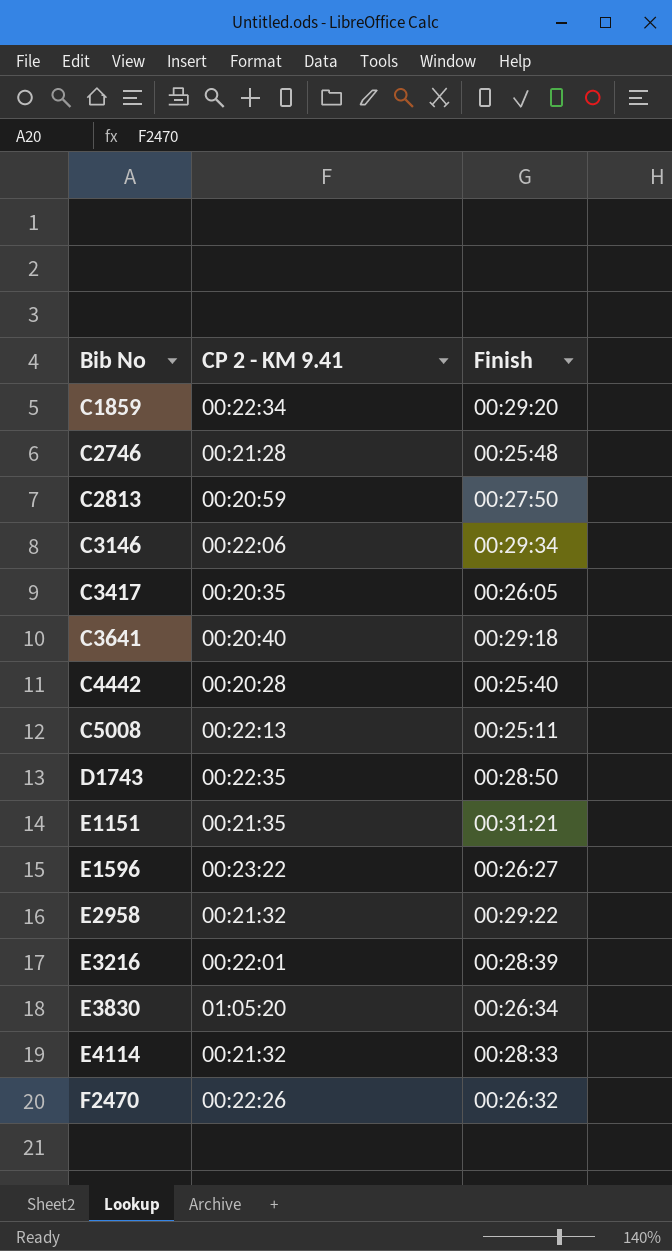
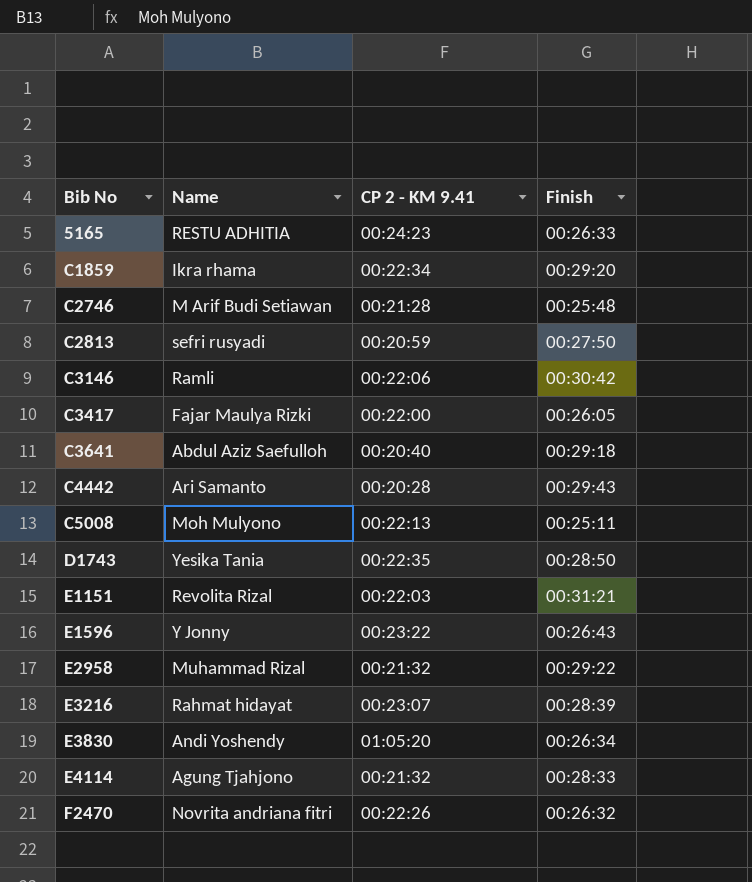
column Name | position: none -> 2
row 5165: none -> RESTU ADHITIA | 00:24:23 | 00:26:33
C3146 | Finish: 00:29:34 -> 00:30:42
C3417 | CP 2 - KM 9.41: 00:20:35 -> 00:22:00
C4442 | Finish: 00:25:40 -> 00:29:43
E1151 | CP 2 - KM 9.41: 00:21:35 -> 00:22:03
E1596 | Finish: 00:26:27 -> 00:26:43
E3216 | CP 2 - KM 9.41: 00:22:01 -> 00:23:07

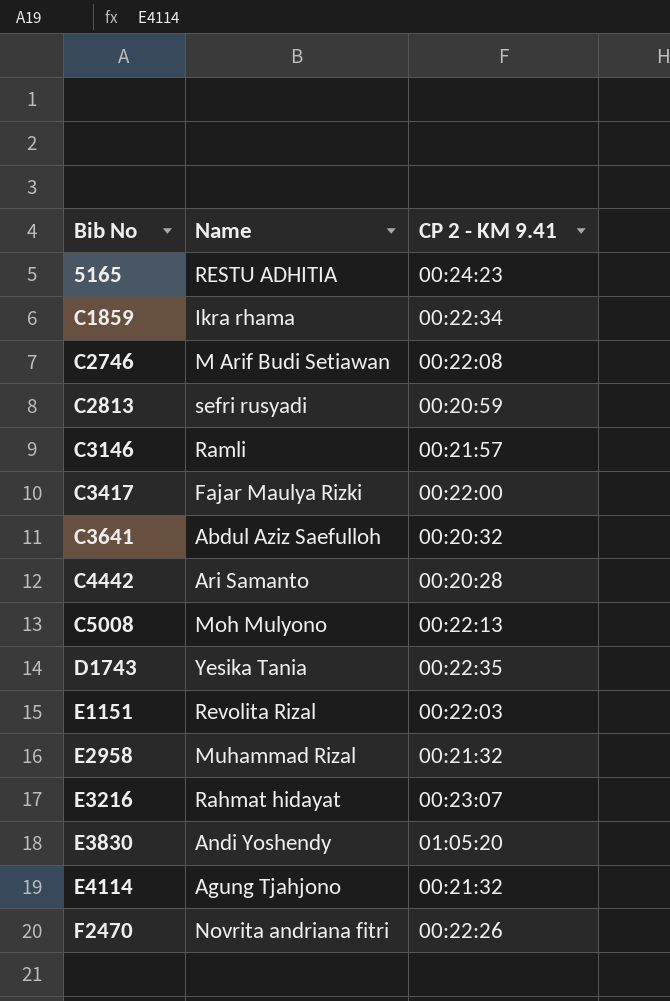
column Finish | position: 4 -> none
row E1596: Y Jonny | 00:23:22 | 00:26:43 -> none
C2746 | CP 2 - KM 9.41: 00:21:28 -> 00:22:08
C3146 | CP 2 - KM 9.41: 00:22:06 -> 00:21:57
C3641 | CP 2 - KM 9.41: 00:20:40 -> 00:20:32

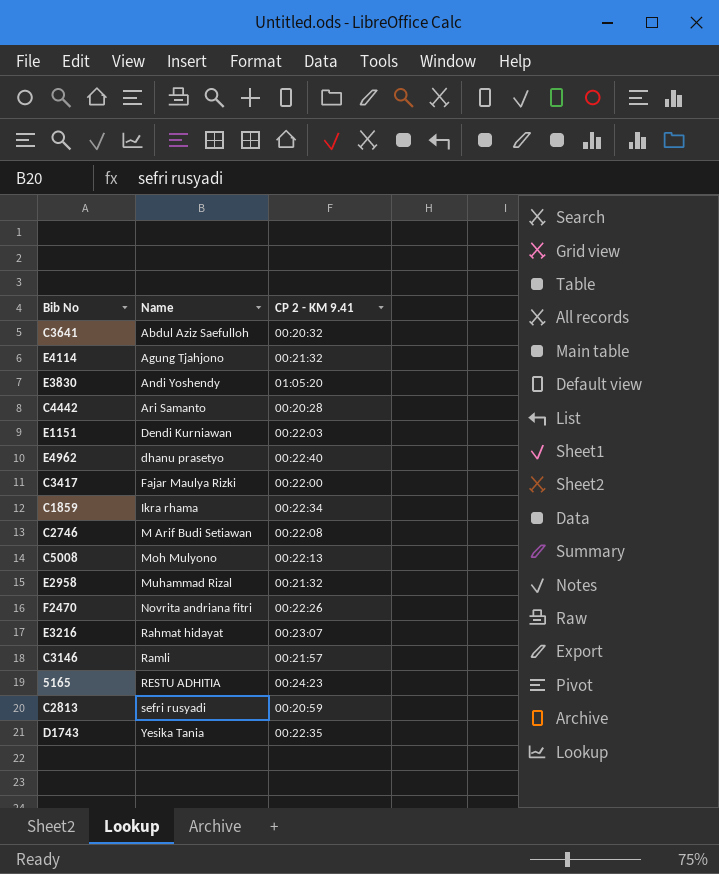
row order: Bib No ascending -> Name ascending
E1151 | Name: Revolita Rizal -> Dendi Kurniawan
row E4962: none -> dhanu prasetyo | 00:22:40

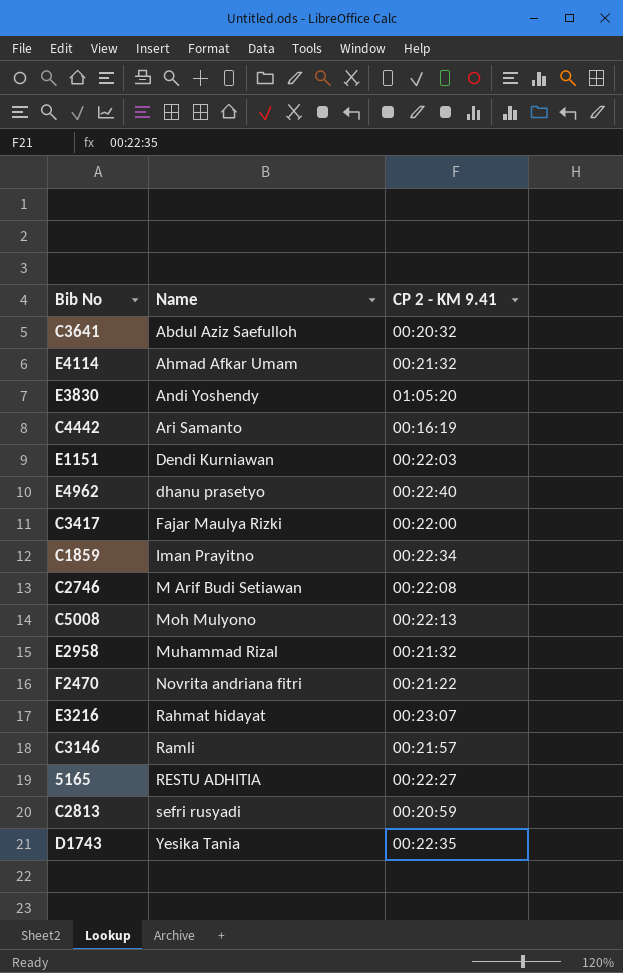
E4114 | Name: Agung Tjahjono -> Ahmad Afkar Umam
C4442 | CP 2 - KM 9.41: 00:20:28 -> 00:16:19
C1859 | Name: Ikra rhama -> Iman Prayitno
F2470 | CP 2 - KM 9.41: 00:22:26 -> 00:21:22
5165 | CP 2 - KM 9.41: 00:24:23 -> 00:22:27

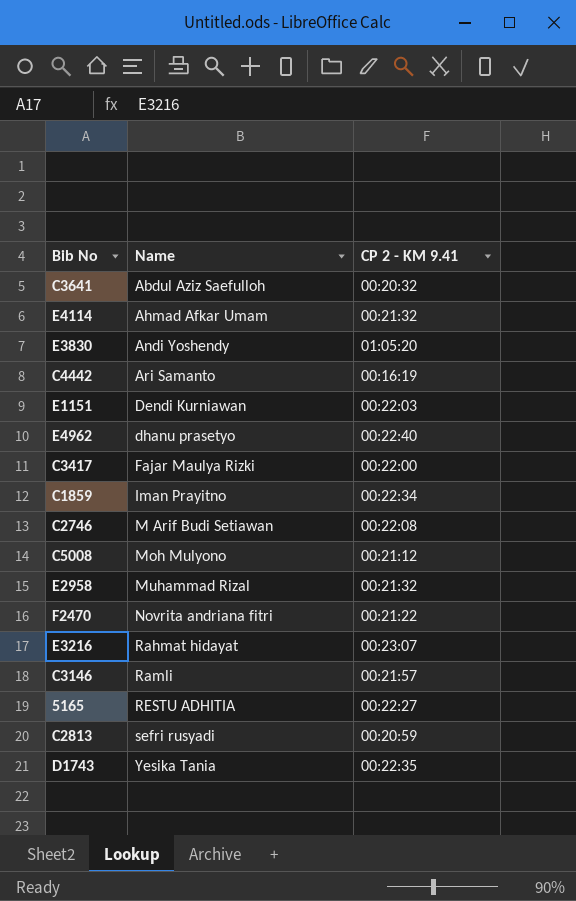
C5008 | CP 2 - KM 9.41: 00:22:13 -> 00:21:12

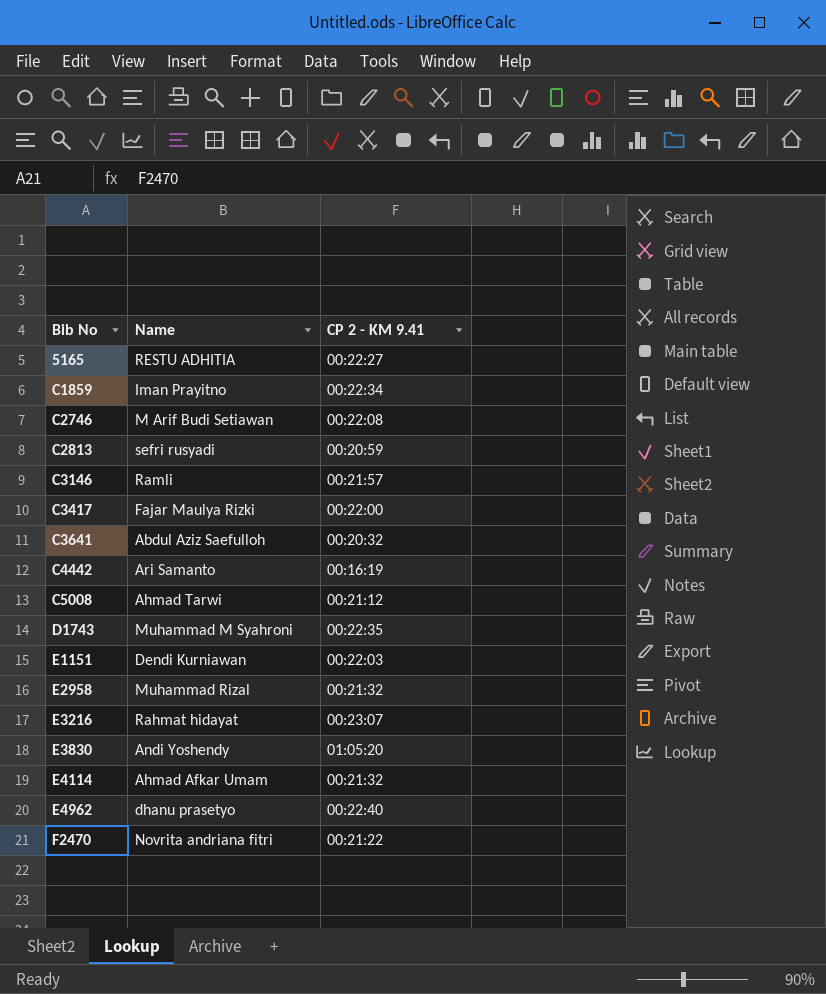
row order: Name ascending -> Bib No ascending
C5008 | Name: Moh Mulyono -> Ahmad Tarwi
D1743 | Name: Yesika Tania -> Muhammad M Syahroni

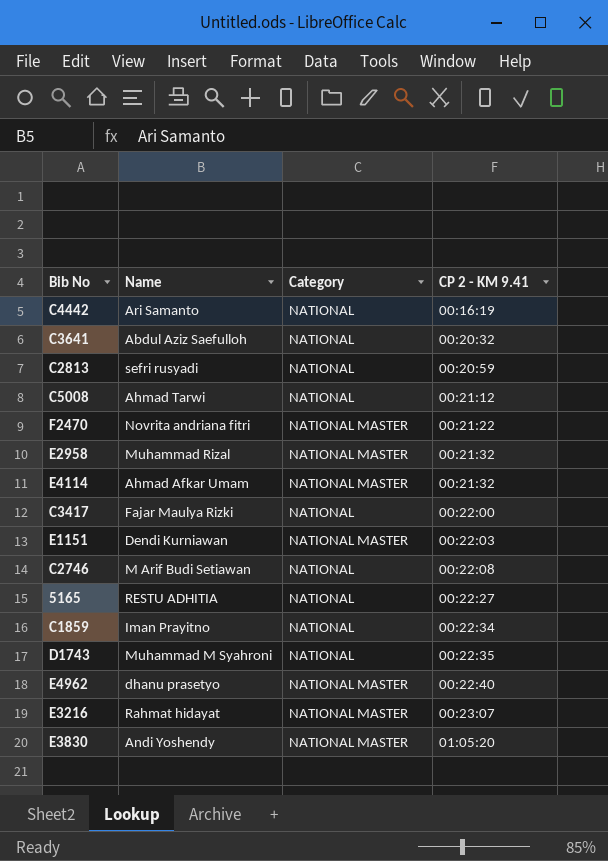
row order: Bib No ascending -> CP 2 - KM 9.41 ascending
column Category | position: none -> 3
row C3146: Ramli | 00:21:57 -> none

